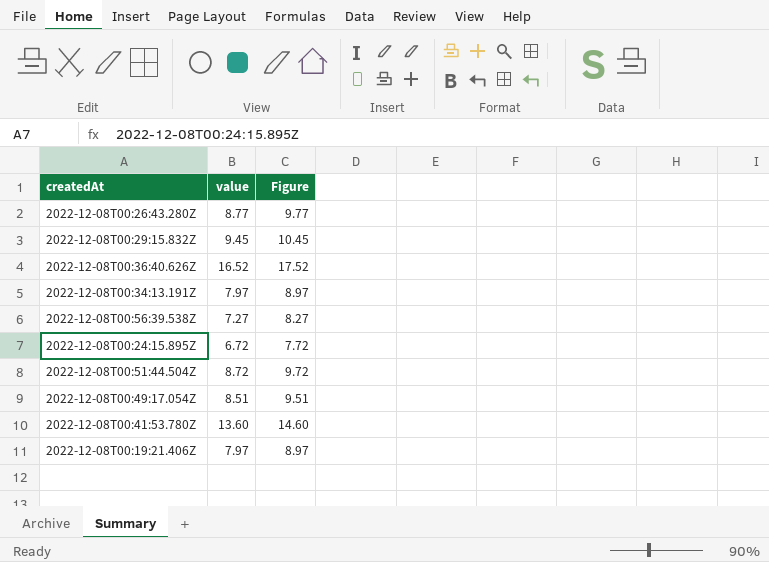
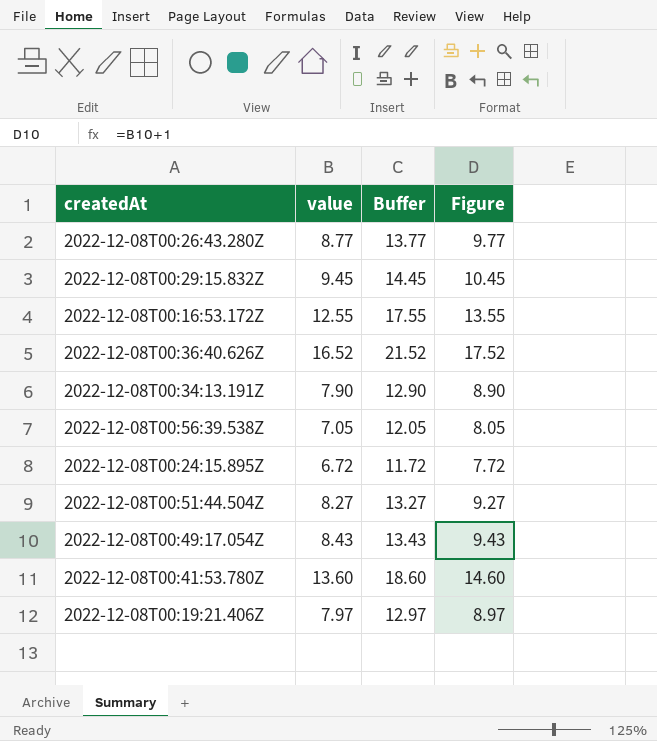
column Buffer | formula: none -> [value] + 5
row 2022-12-08T00:16:53.172Z: none -> 12.55 | 17.55 | 13.55
2022-12-08T00:34:13.191Z | value: 7.97 -> 7.90
2022-12-08T00:34:13.191Z | Figure: 8.97 -> 8.90
2022-12-08T00:56:39.538Z | value: 7.27 -> 7.05
2022-12-08T00:56:39.538Z | Figure: 8.27 -> 8.05
2022-12-08T00:51:44.504Z | value: 8.72 -> 8.27
2022-12-08T00:51:44.504Z | Figure: 9.72 -> 9.27
2022-12-08T00:49:17.054Z | value: 8.51 -> 8.43
2022-12-08T00:49:17.054Z | Figure: 9.51 -> 9.43

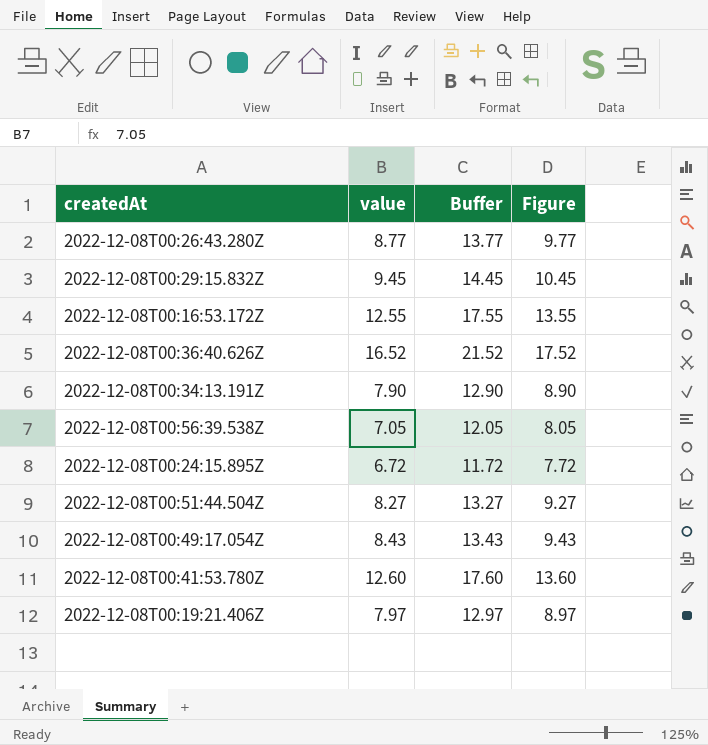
2022-12-08T00:41:53.780Z | value: 13.60 -> 12.60
2022-12-08T00:41:53.780Z | Buffer: 18.60 -> 17.60
2022-12-08T00:41:53.780Z | Figure: 14.60 -> 13.60

